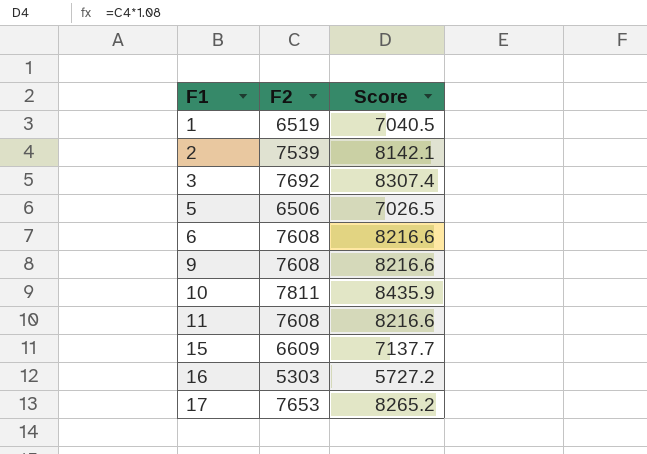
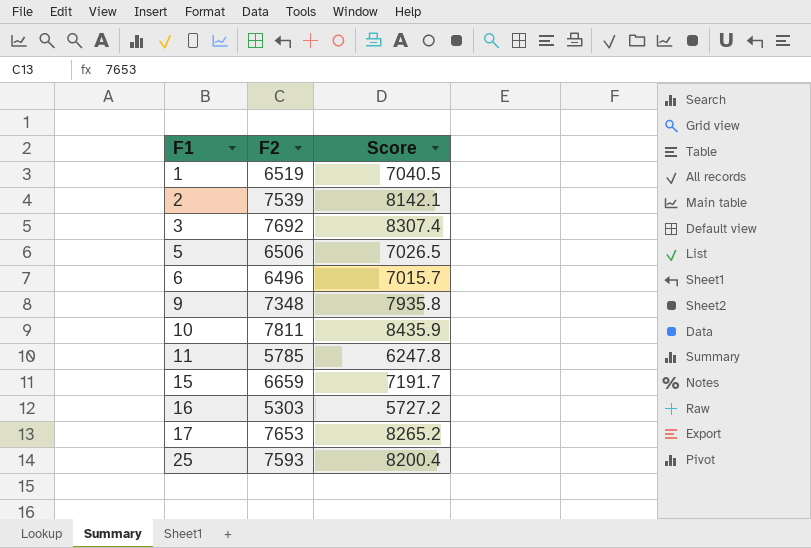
6 | F2: 7608 -> 6496
6 | Score: 8216.6 -> 7015.7
9 | F2: 7608 -> 7348
9 | Score: 8216.6 -> 7935.8
11 | F2: 7608 -> 5785
11 | Score: 8216.6 -> 6247.8
15 | F2: 6609 -> 6659
15 | Score: 7137.7 -> 7191.7
row 25: none -> 7593 | 8200.4

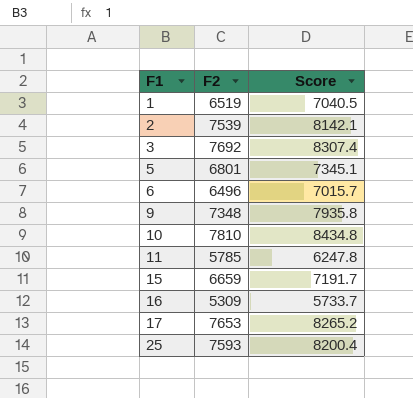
5 | F2: 6506 -> 6801
5 | Score: 7026.5 -> 7345.1
10 | F2: 7811 -> 7810
10 | Score: 8435.9 -> 8434.8
16 | F2: 5303 -> 5309
16 | Score: 5727.2 -> 5733.7

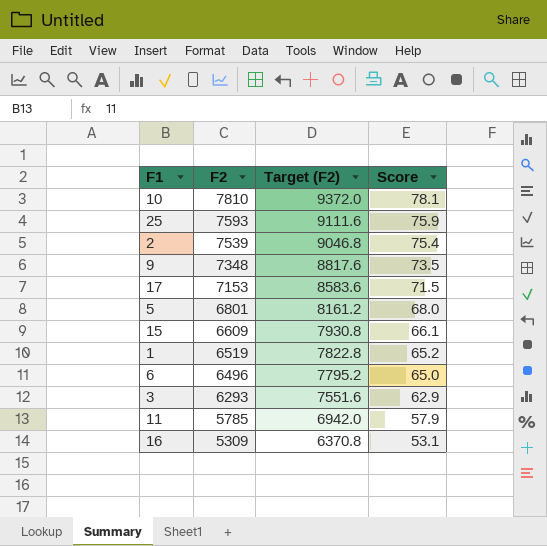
row order: F1 ascending -> F2 descending
column Target (F2) | formula: none -> [F2] * 1.2
column Score | formula: [F2] * 1.08 -> [F2] * 0.01
17 | F2: 7653 -> 7153
15 | F2: 6659 -> 6609
3 | F2: 7692 -> 6293

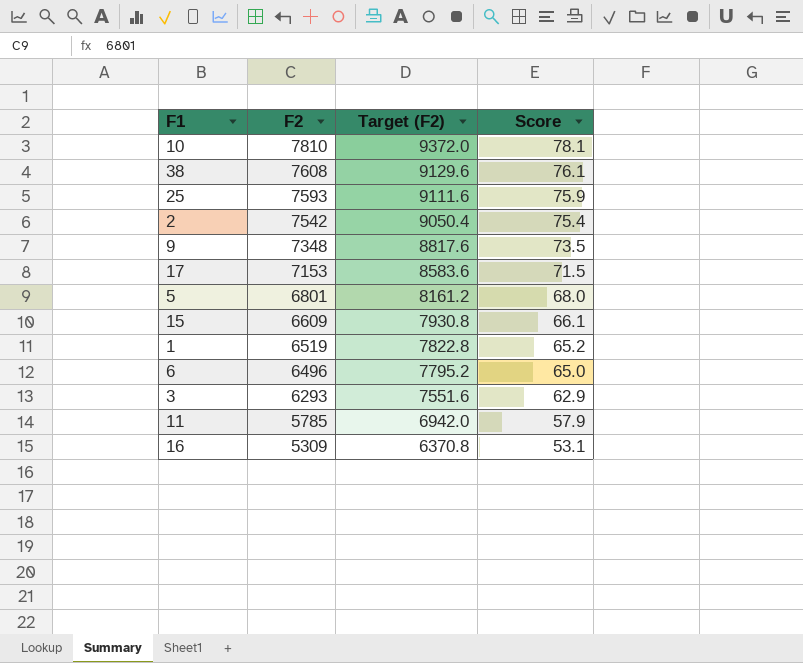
row 38: none -> 7608 | 9129.6 | 76.1
2 | F2: 7539 -> 7542
2 | Target (F2): 9046.8 -> 9050.4

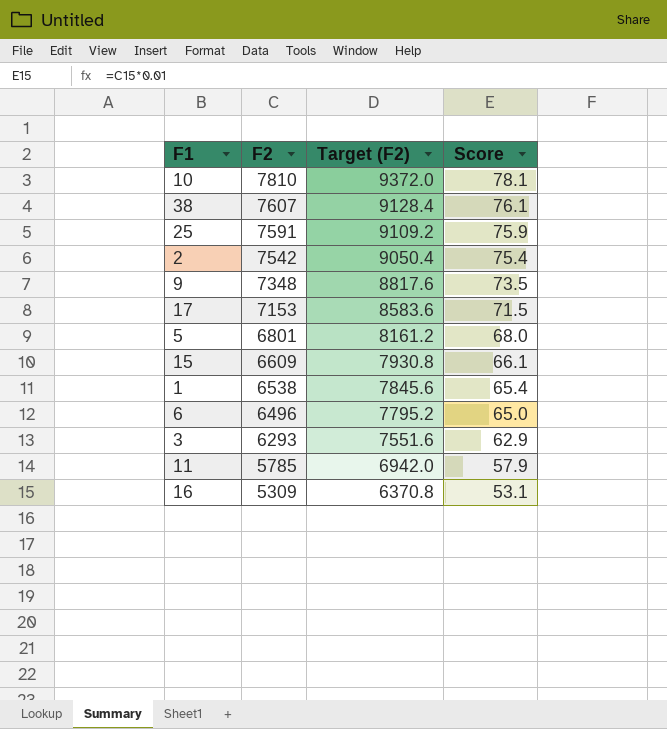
38 | F2: 7608 -> 7607
38 | Target (F2): 9129.6 -> 9128.4
25 | F2: 7593 -> 7591
25 | Target (F2): 9111.6 -> 9109.2
1 | F2: 6519 -> 6538
1 | Target (F2): 7822.8 -> 7845.6
1 | Score: 65.2 -> 65.4

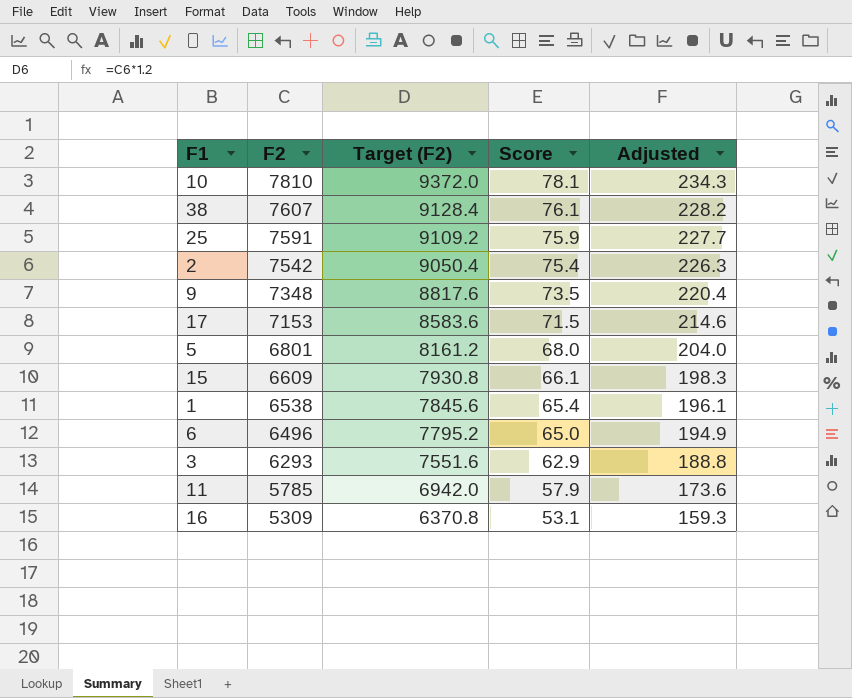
column Adjusted | formula: none -> [F2] * 0.03

